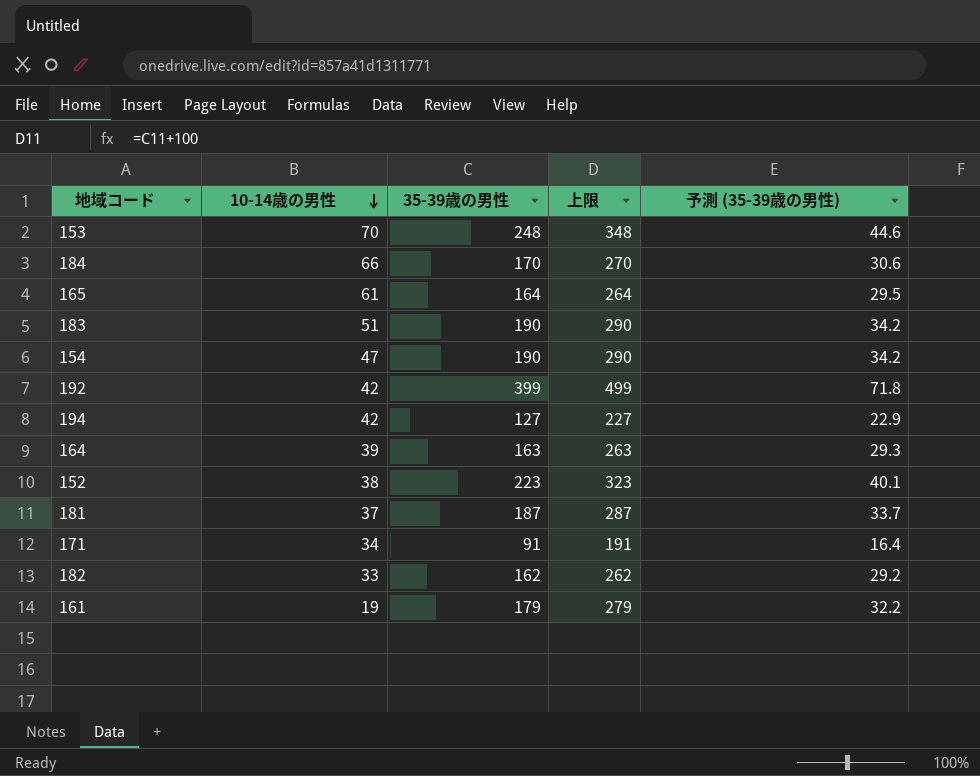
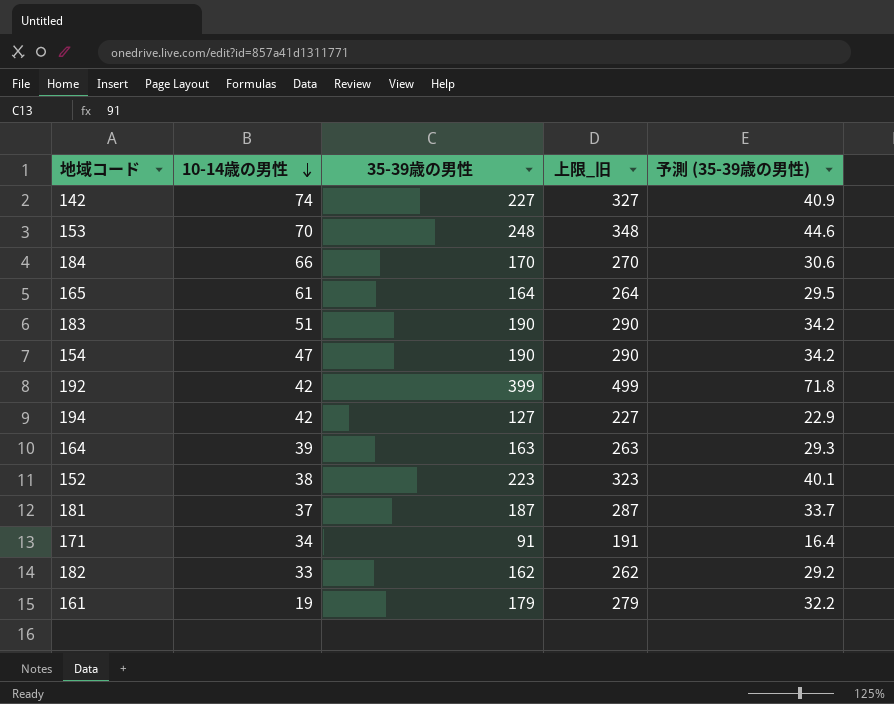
column name: 上限 -> 上限_旧
row 142: none -> 74 | 227 | 327 | 40.9

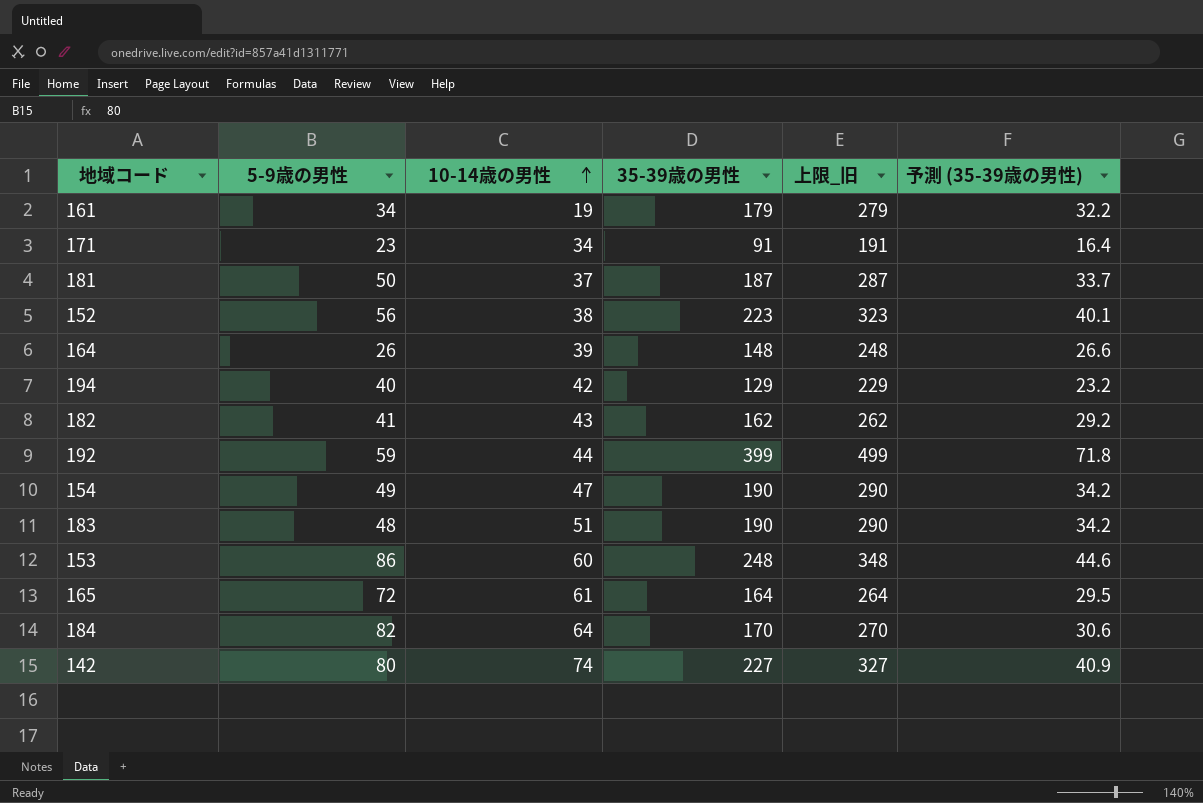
row order: 10-14歳の男性 descending -> 10-14歳の男性 ascending
column 5-9歳の男性 | position: none -> 2
164 | 35-39歳の男性: 163 -> 148
164 | 上限_旧: 263 -> 248
164 | 予測 (35-39歳の男性): 29.3 -> 26.6
194 | 35-39歳の男性: 127 -> 129
194 | 上限_旧: 227 -> 229
194 | 予測 (35-39歳の男性): 22.9 -> 23.2
182 | 10-14歳の男性: 33 -> 43
192 | 10-14歳の男性: 42 -> 44
153 | 10-14歳の男性: 70 -> 60
184 | 10-14歳の男性: 66 -> 64

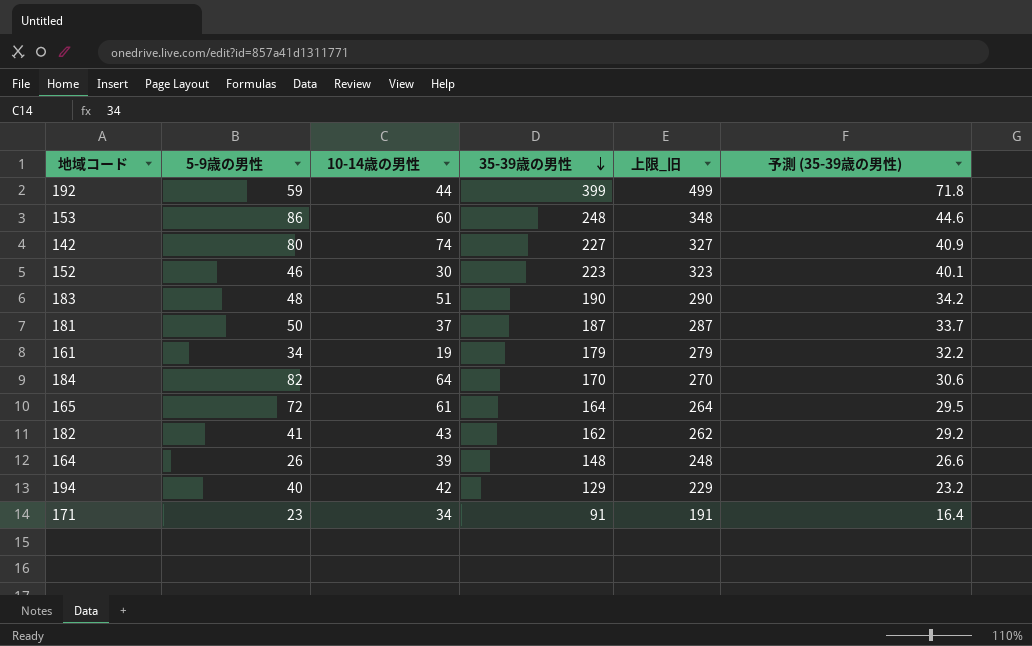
row order: 10-14歳の男性 ascending -> 35-39歳の男性 descending
row 154: 49 | 47 | 190 | 290 | 34.2 -> none
152 | 5-9歳の男性: 56 -> 46
152 | 10-14歳の男性: 38 -> 30

